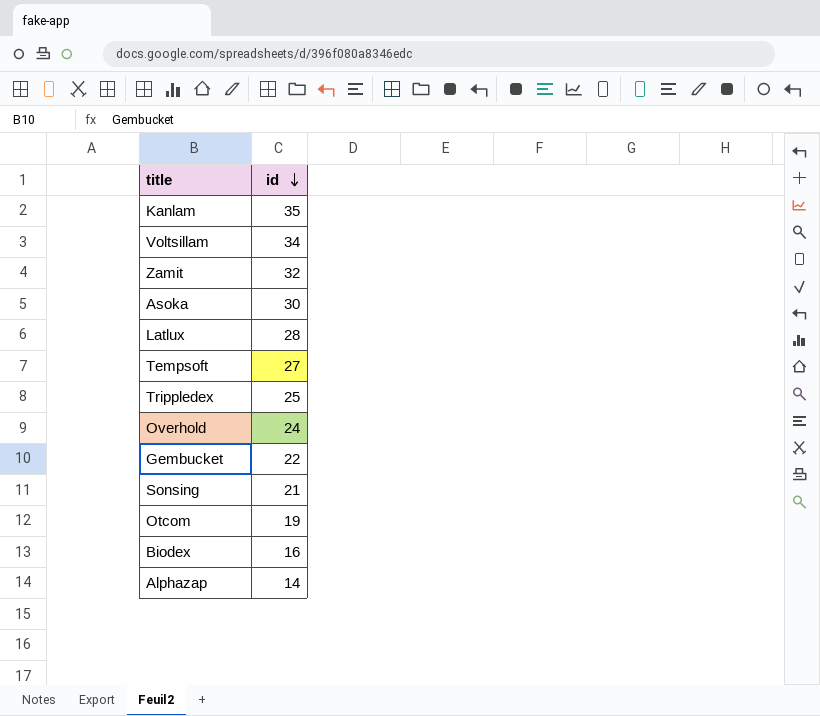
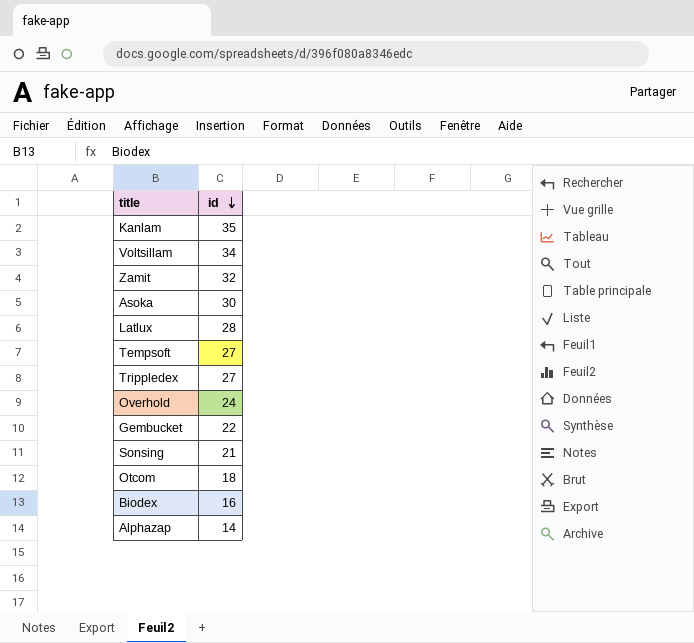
Trippledex | id: 25 -> 27
Otcom | id: 19 -> 18

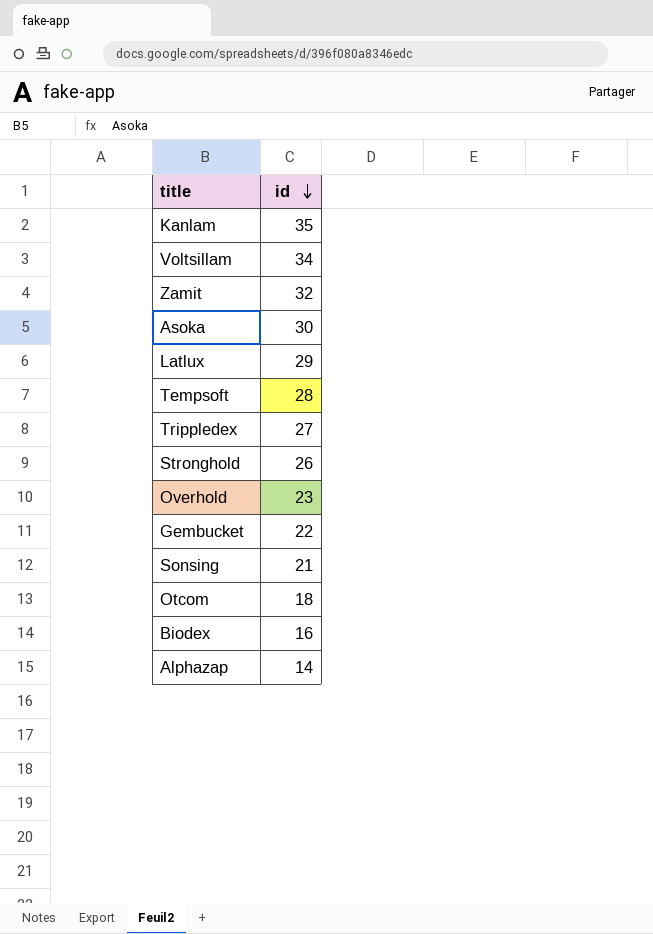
Latlux | id: 28 -> 29
Tempsoft | id: 27 -> 28
row Stronghold: none -> 26
Overhold | id: 24 -> 23

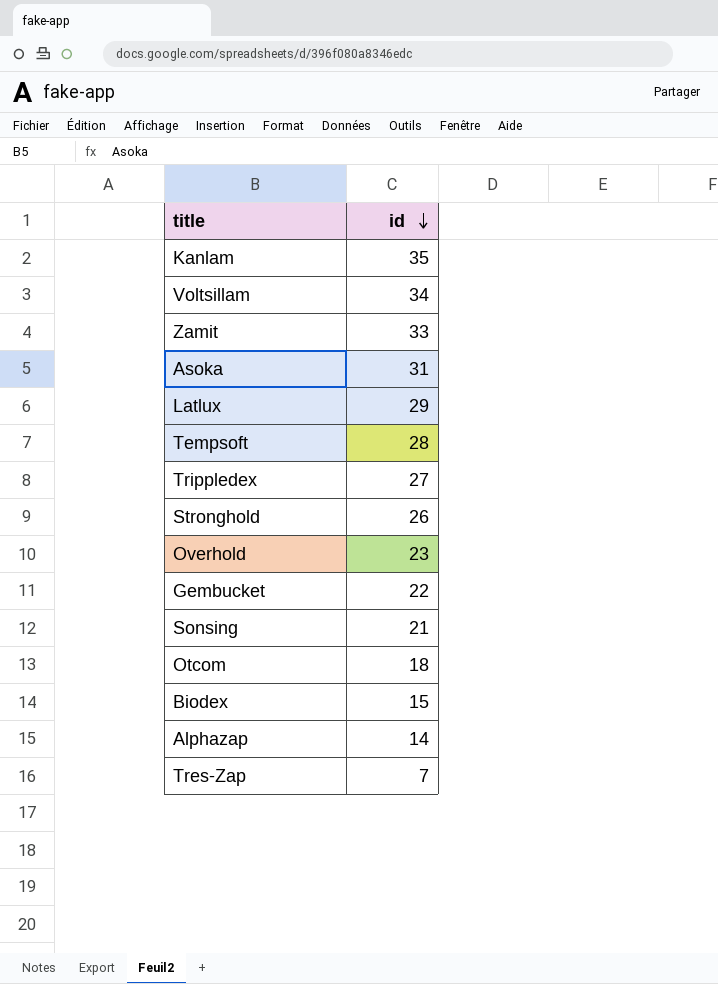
Zamit | id: 32 -> 33
Asoka | id: 30 -> 31
Biodex | id: 16 -> 15
row Tres-Zap: none -> 7

